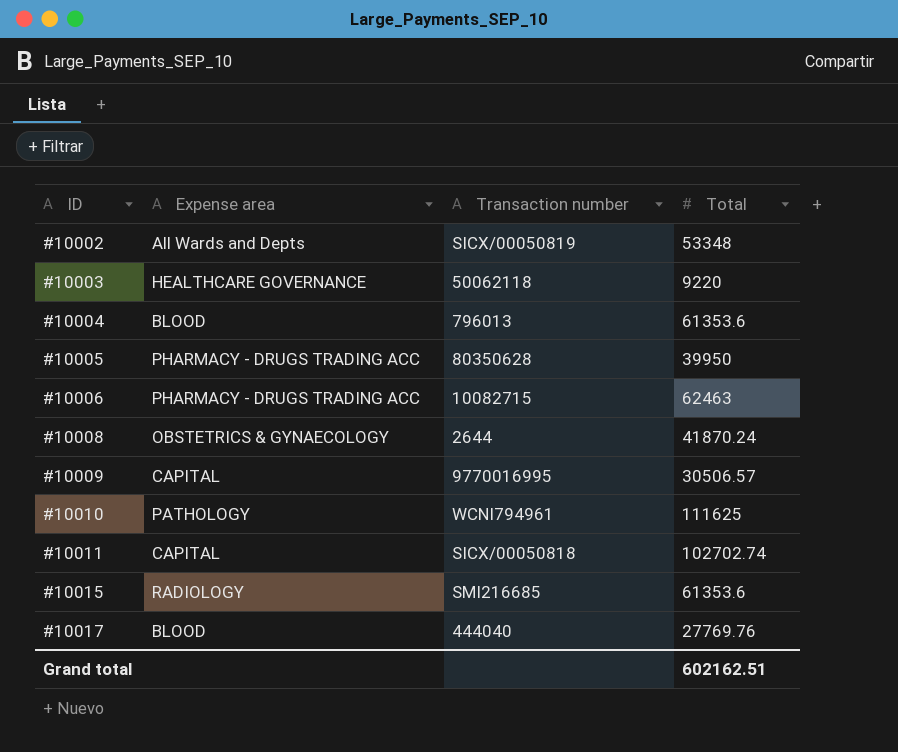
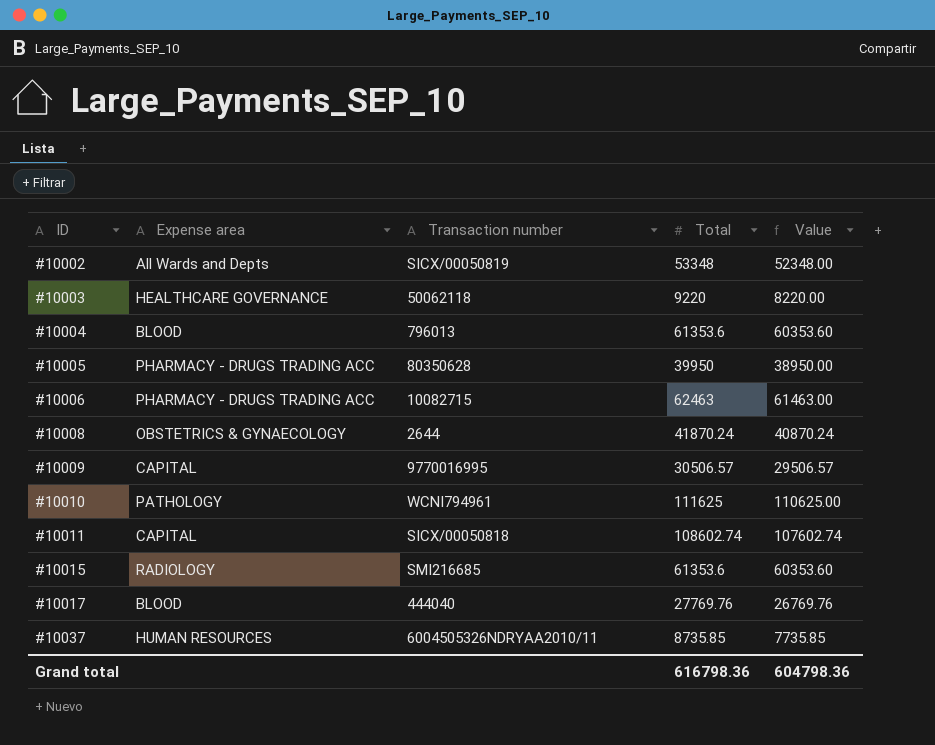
column Value | formula: none -> [Total] - 1000
#10011 | Total: 102702.74 -> 108602.74
row #10037: none -> HUMAN RESOURCES | 6004505326NDRYAA2010/11 | 8735.85 | 7735.85
Grand total | Total: 602162.51 -> 616798.36

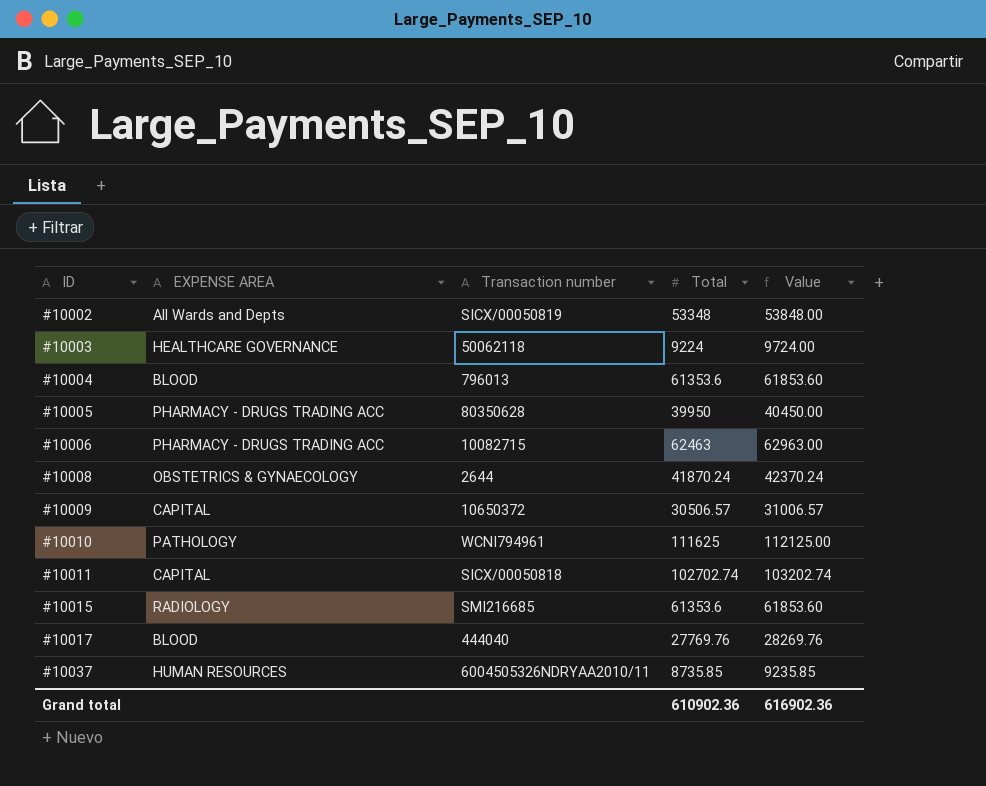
column name: Expense area -> EXPENSE AREA
column Value | formula: [Total] - 1000 -> [Total] + 500
#10003 | Total: 9220 -> 9224
#10009 | Transaction number: 9770016995 -> 10650372
#10011 | Total: 108602.74 -> 102702.74
Grand total | Total: 616798.36 -> 610902.36
Grand total | Value: 604798.36 -> 616902.36

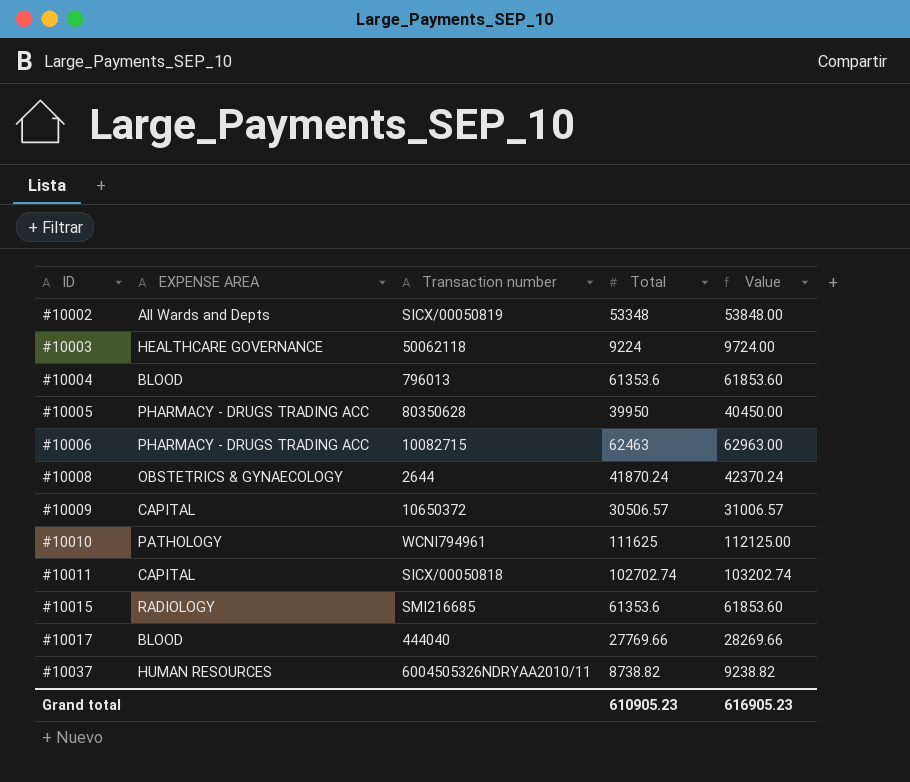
#10017 | Total: 27769.76 -> 27769.66
#10017 | Value: 28269.76 -> 28269.66
#10037 | Total: 8735.85 -> 8738.82
#10037 | Value: 9235.85 -> 9238.82
Grand total | Total: 610902.36 -> 610905.23
Grand total | Value: 616902.36 -> 616905.23

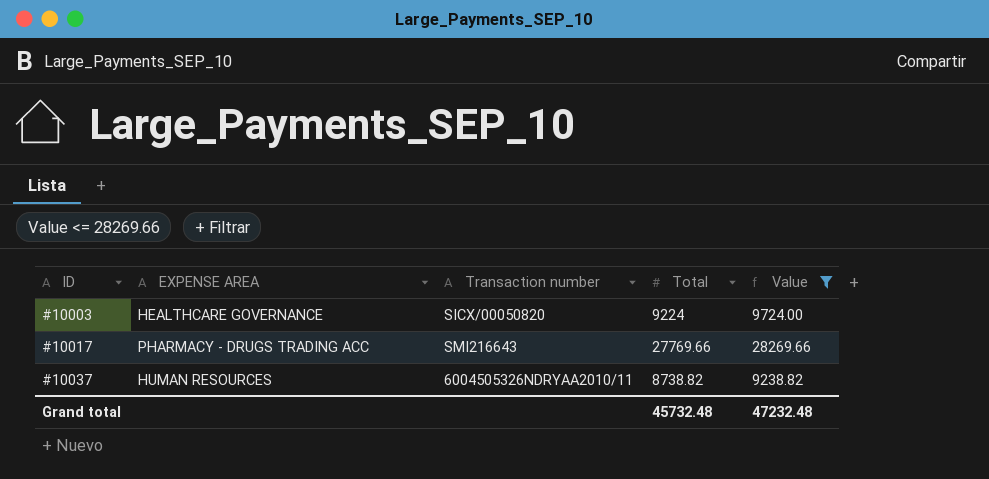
filter: none -> Value <= 28269.66
#10003 | Transaction number: 50062118 -> SICX/00050820
#10017 | EXPENSE AREA: BLOOD -> PHARMACY - DRUGS TRADING ACC
#10017 | Transaction number: 444040 -> SMI216643
Grand total | Total: 610905.23 -> 45732.48
Grand total | Value: 616905.23 -> 47232.48

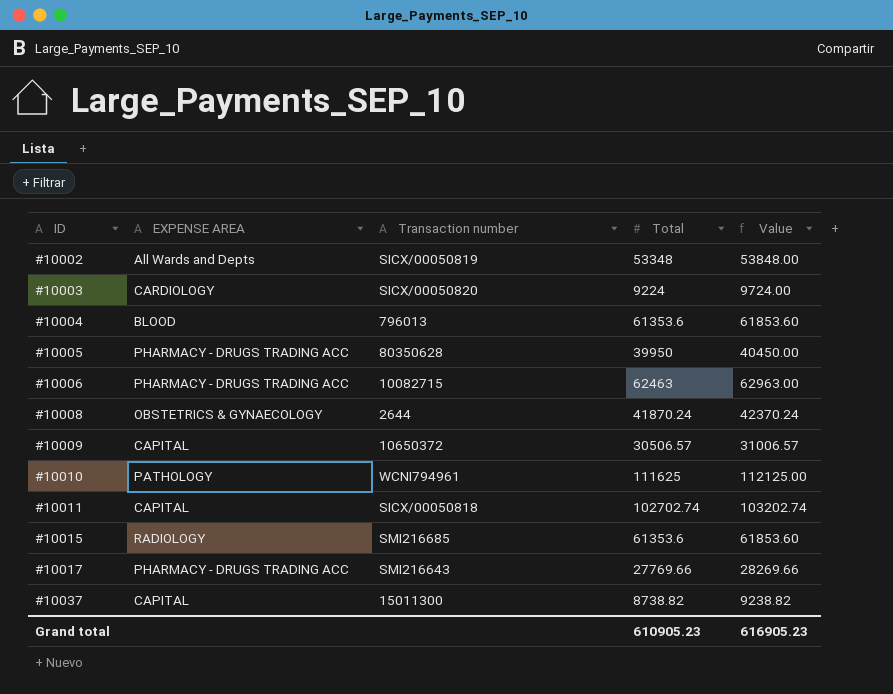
filter: Value <= 28269.66 -> none
#10003 | EXPENSE AREA: HEALTHCARE GOVERNANCE -> CARDIOLOGY
#10037 | EXPENSE AREA: HUMAN RESOURCES -> CAPITAL
#10037 | Transaction number: 6004505326NDRYAA2010/11 -> 15011300
Grand total | Total: 45732.48 -> 610905.23
Grand total | Value: 47232.48 -> 616905.23

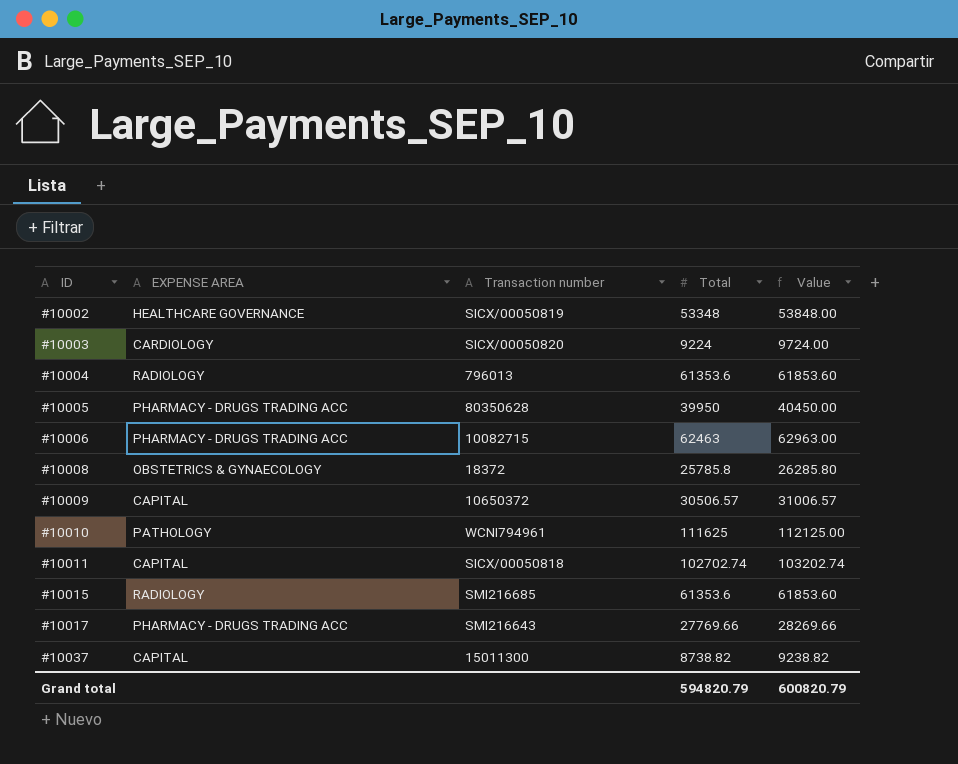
#10002 | EXPENSE AREA: All Wards and Depts -> HEALTHCARE GOVERNANCE
#10004 | EXPENSE AREA: BLOOD -> RADIOLOGY
#10008 | Transaction number: 2644 -> 18372
#10008 | Total: 41870.24 -> 25785.8
#10008 | Value: 42370.24 -> 26285.80
Grand total | Total: 610905.23 -> 594820.79
Grand total | Value: 616905.23 -> 600820.79

